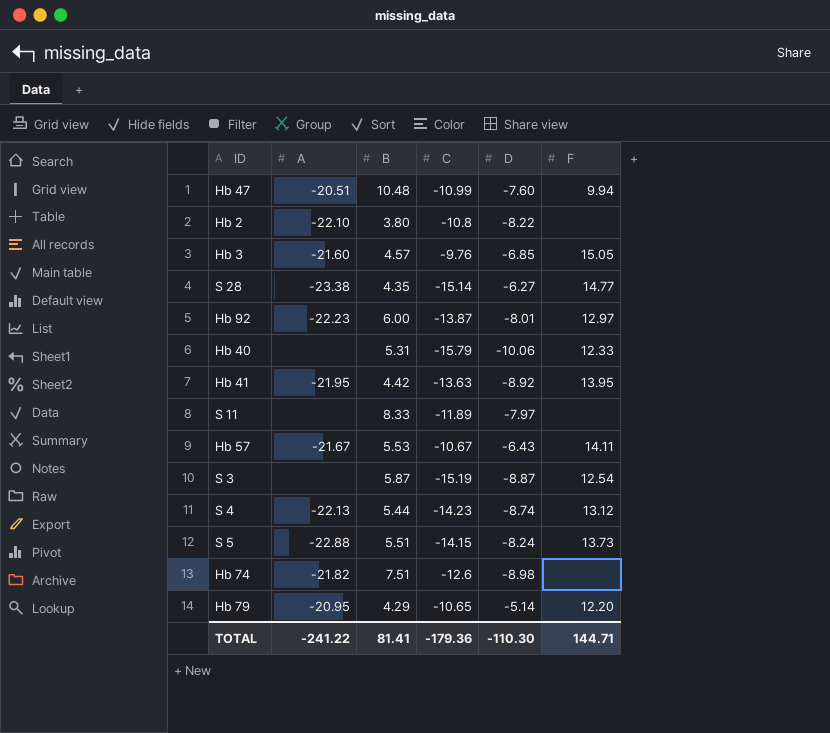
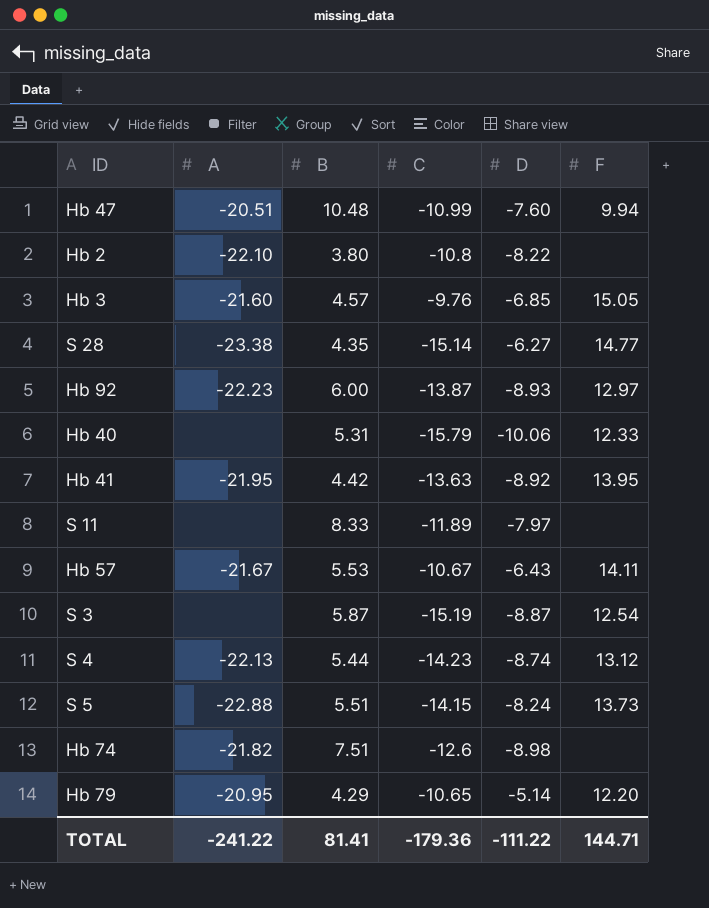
Hb 92 | D: -8.01 -> -8.93
TOTAL | D: -110.30 -> -111.22

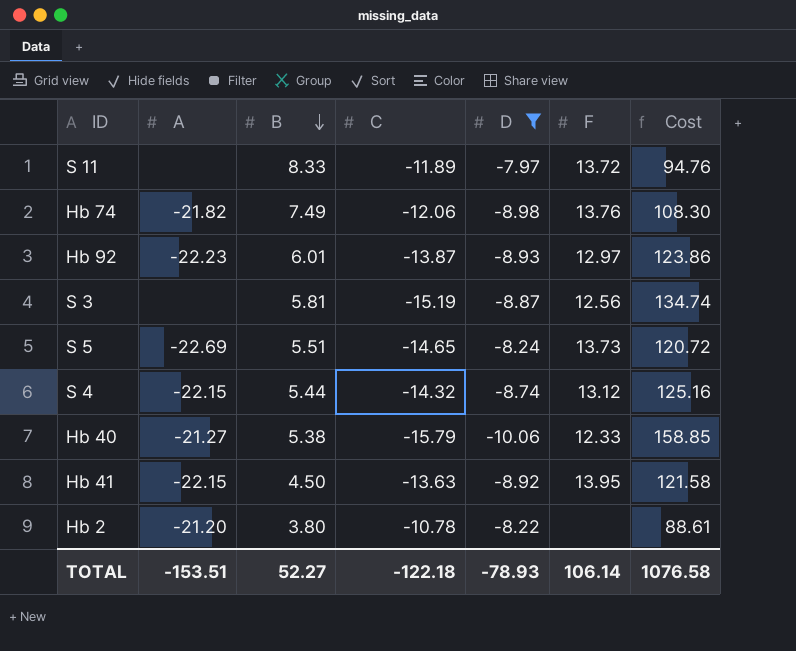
filter: none -> D <= -7.97
row order: none -> B descending
column Cost | formula: none -> [C] * [D]
S 11 | F: none -> 13.72
Hb 74 | B: 7.51 -> 7.49
Hb 74 | C: -12.6 -> -12.06
Hb 74 | F: none -> 13.76
Hb 92 | B: 6.00 -> 6.01
S 3 | B: 5.87 -> 5.81
S 3 | F: 12.54 -> 12.56
S 5 | A: -22.88 -> -22.69
S 5 | C: -14.15 -> -14.65
S 4 | A: -22.13 -> -22.15
S 4 | C: -14.23 -> -14.32
Hb 40 | A: none -> -21.27
Hb 40 | B: 5.31 -> 5.38
Hb 41 | A: -21.95 -> -22.15
Hb 41 | B: 4.42 -> 4.50
Hb 2 | A: -22.10 -> -21.20
Hb 2 | C: -10.8 -> -10.78
TOTAL | A: -241.22 -> -153.51
TOTAL | B: 81.41 -> 52.27
TOTAL | C: -179.36 -> -122.18
TOTAL | D: -111.22 -> -78.93
TOTAL | F: 144.71 -> 106.14

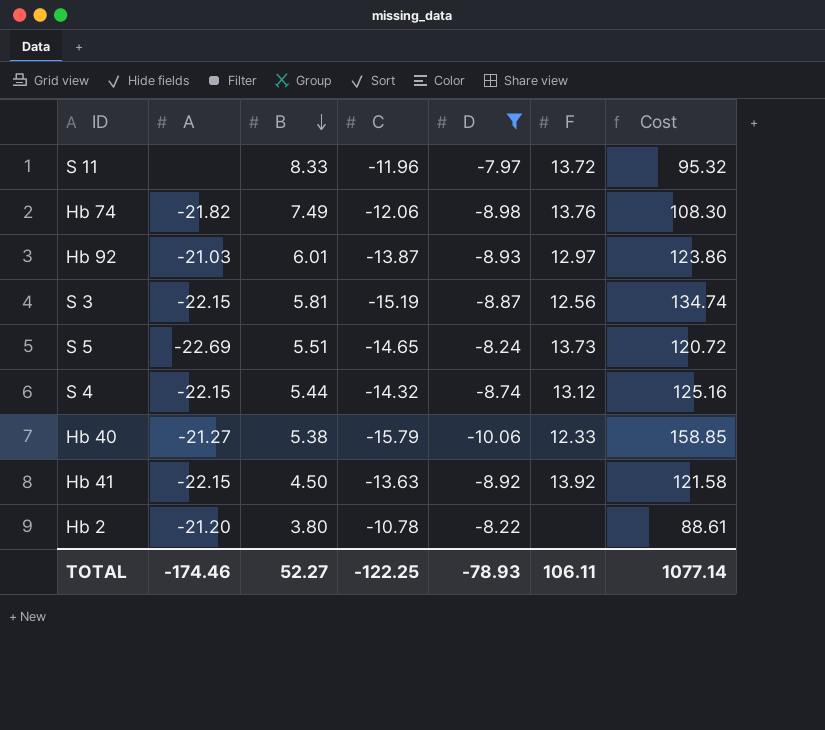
S 11 | C: -11.89 -> -11.96
S 11 | Cost: 94.76 -> 95.32
Hb 92 | A: -22.23 -> -21.03
S 3 | A: none -> -22.15
Hb 41 | F: 13.95 -> 13.92
TOTAL | A: -153.51 -> -174.46
TOTAL | C: -122.18 -> -122.25
TOTAL | F: 106.14 -> 106.11
TOTAL | Cost: 1076.58 -> 1077.14

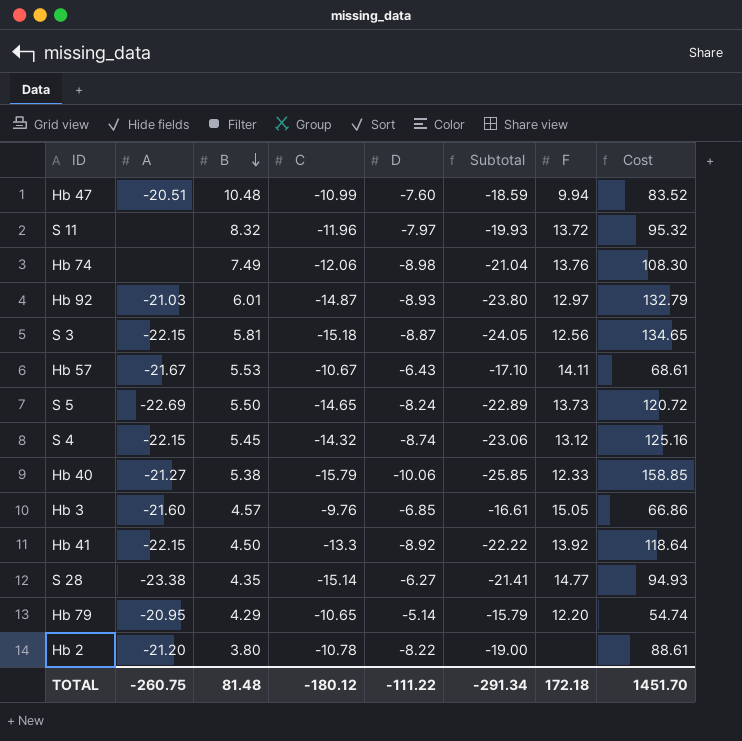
filter: D <= -7.97 -> none
column Subtotal | formula: none -> [C] + [D]
S 11 | B: 8.33 -> 8.32
Hb 74 | A: -21.82 -> none
Hb 92 | C: -13.87 -> -14.87
Hb 92 | Cost: 123.86 -> 132.79
S 3 | C: -15.19 -> -15.18
S 3 | Cost: 134.74 -> 134.65
S 5 | B: 5.51 -> 5.50
S 4 | B: 5.44 -> 5.45
Hb 41 | C: -13.63 -> -13.3
Hb 41 | Cost: 121.58 -> 118.64
TOTAL | A: -174.46 -> -260.75
TOTAL | B: 52.27 -> 81.48
TOTAL | C: -122.25 -> -180.12
TOTAL | D: -78.93 -> -111.22
TOTAL | F: 106.11 -> 172.18
TOTAL | Cost: 1077.14 -> 1451.70

